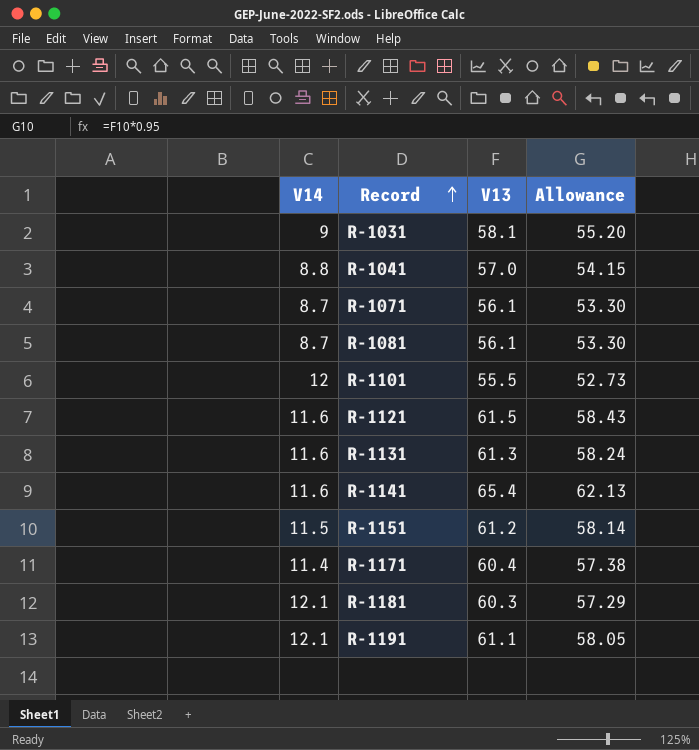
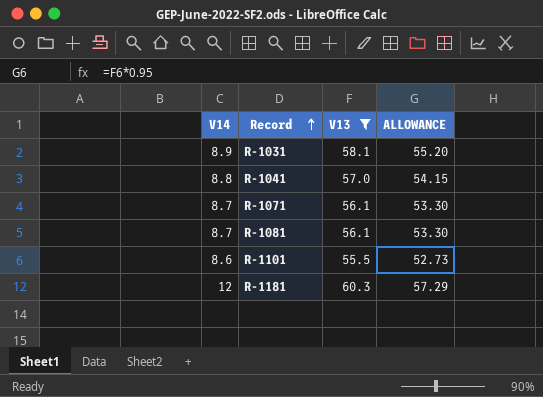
filter: none -> V13 <= 60.3
column name: Allowance -> ALLOWANCE
R-1031 | V14: 9 -> 8.9
R-1101 | V14: 12 -> 8.6
R-1181 | V14: 12.1 -> 12

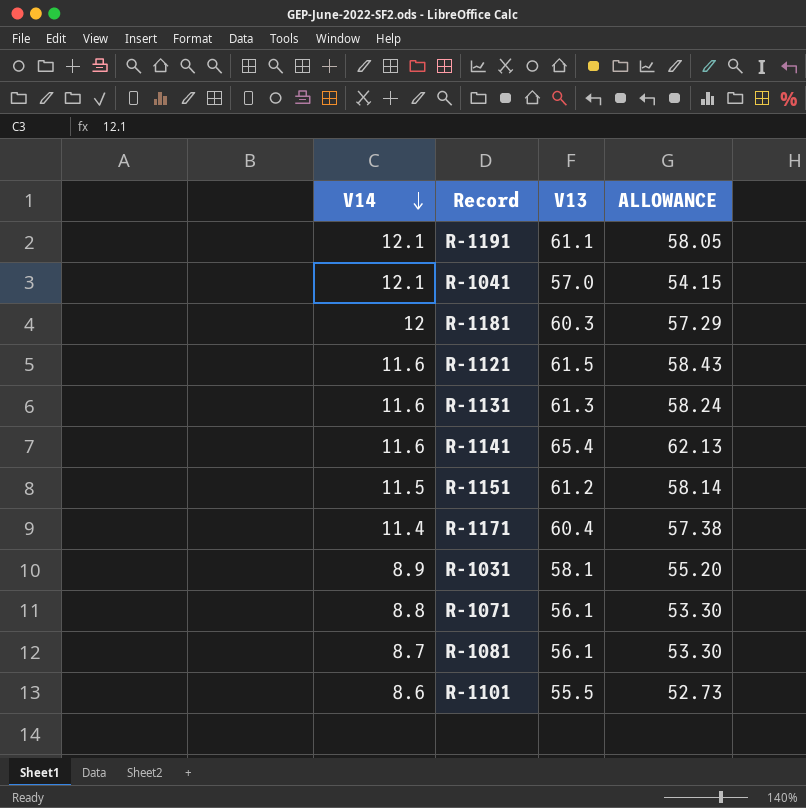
filter: V13 <= 60.3 -> none
row order: Record ascending -> V14 descending
R-1041 | V14: 8.8 -> 12.1
R-1071 | V14: 8.7 -> 8.8

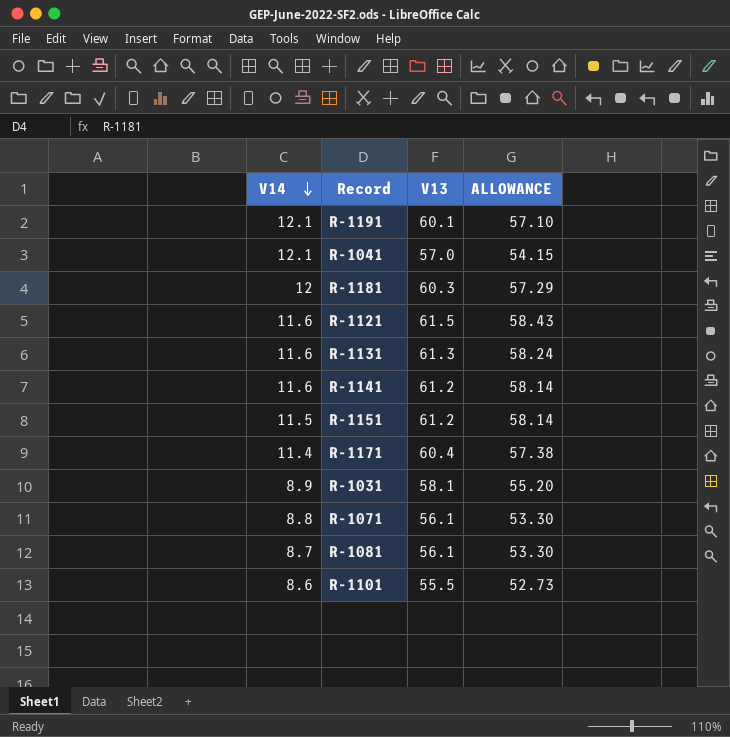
R-1191 | V13: 61.1 -> 60.1
R-1191 | ALLOWANCE: 58.05 -> 57.10
R-1141 | V13: 65.4 -> 61.2
R-1141 | ALLOWANCE: 62.13 -> 58.14

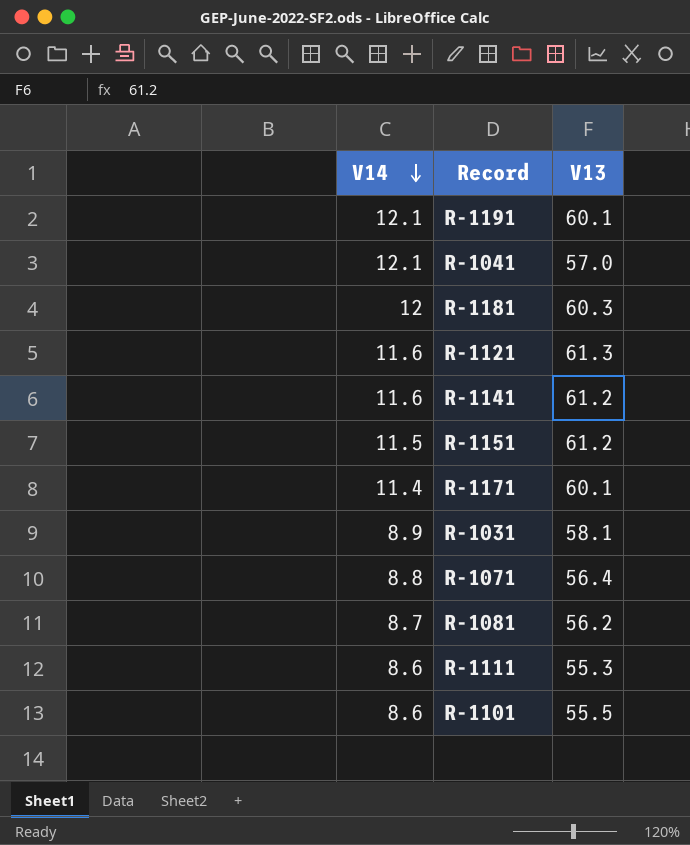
column ALLOWANCE | formula: [V13] * 0.95 -> none
row R-1131: 11.6 | 61.3 | 58.24 -> none
R-1121 | V13: 61.5 -> 61.3
R-1171 | V13: 60.4 -> 60.1
R-1071 | V13: 56.1 -> 56.4
R-1081 | V13: 56.1 -> 56.2
row R-1111: none -> 8.6 | 55.3

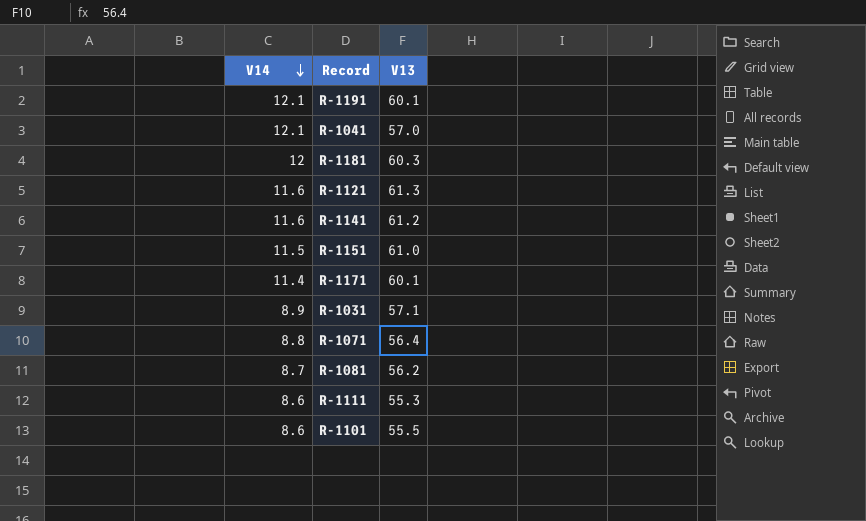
R-1151 | V13: 61.2 -> 61.0
R-1031 | V13: 58.1 -> 57.1

